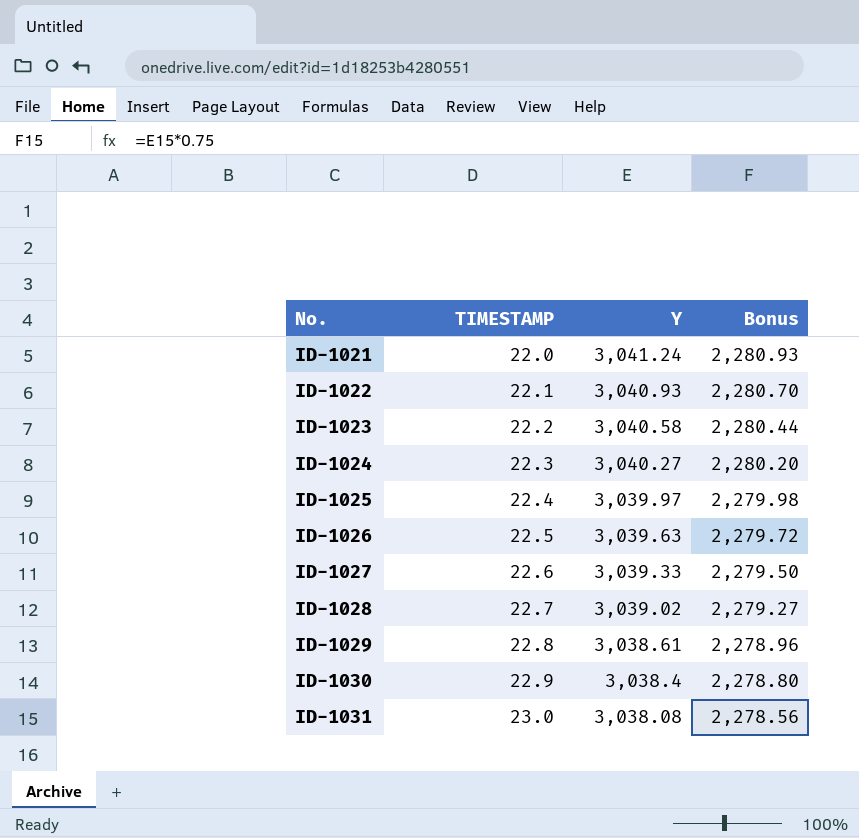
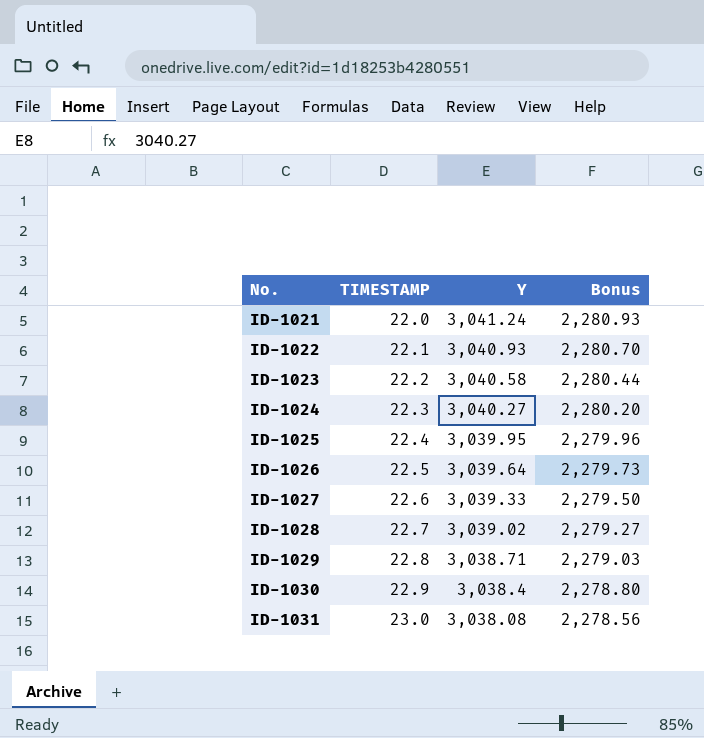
ID-1025 | Y: 3,039.97 -> 3,039.95
ID-1025 | Bonus: 2,279.98 -> 2,279.96
ID-1026 | Y: 3,039.63 -> 3,039.64
ID-1026 | Bonus: 2,279.72 -> 2,279.73
ID-1029 | Y: 3,038.61 -> 3,038.71
ID-1029 | Bonus: 2,278.96 -> 2,279.03

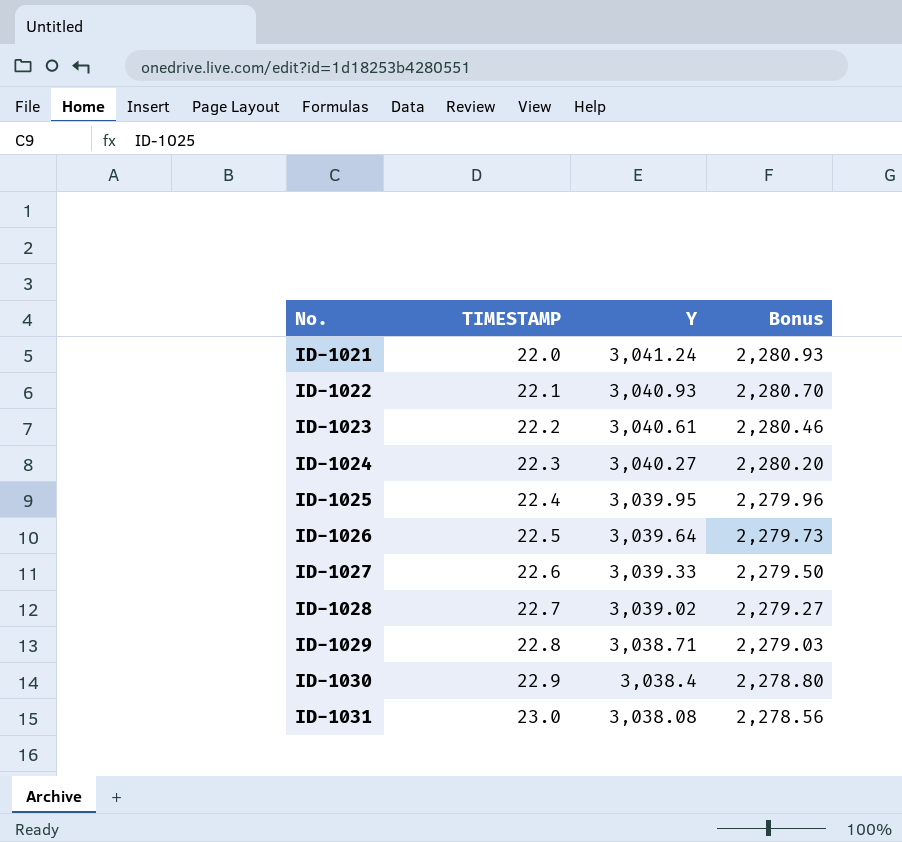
ID-1023 | Y: 3,040.58 -> 3,040.61
ID-1023 | Bonus: 2,280.44 -> 2,280.46

